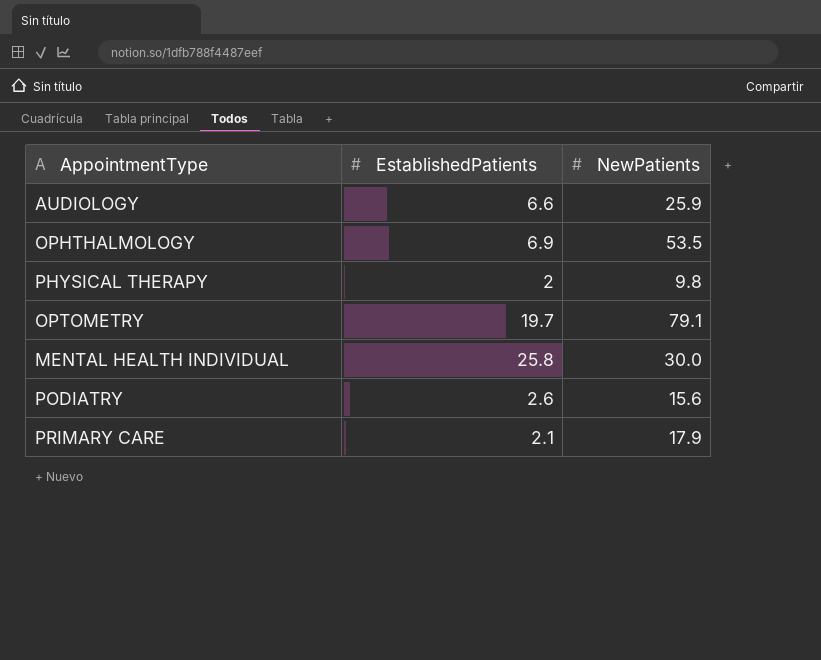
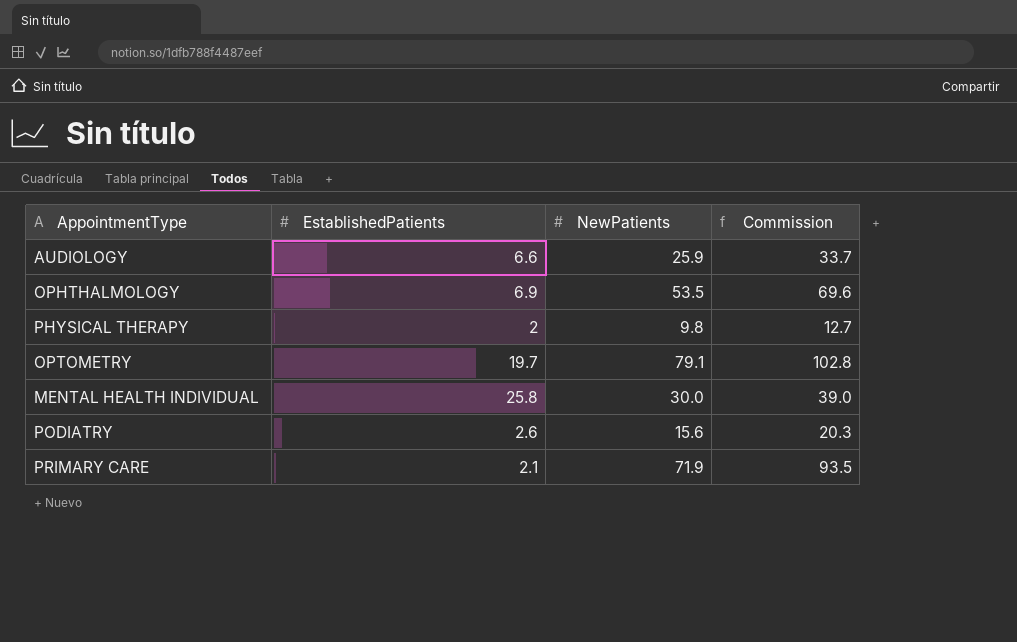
column Commission | formula: none -> [NewPatients] * 1.3
PRIMARY CARE | NewPatients: 17.9 -> 71.9

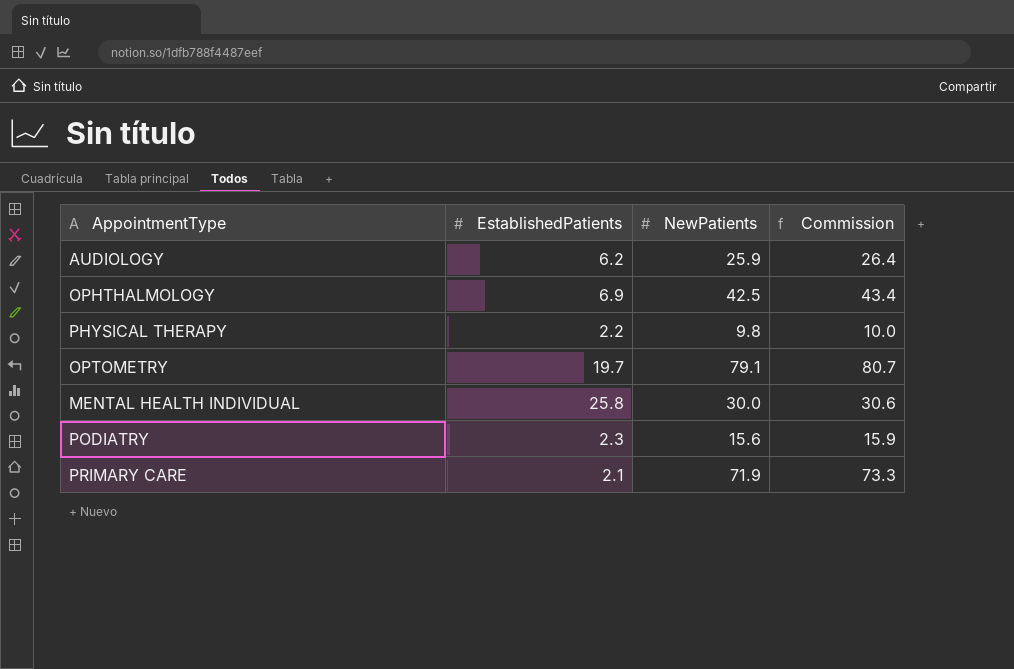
column Commission | formula: [NewPatients] * 1.3 -> [NewPatients] * 1.02
AUDIOLOGY | EstablishedPatients: 6.6 -> 6.2
OPHTHALMOLOGY | NewPatients: 53.5 -> 42.5
PHYSICAL THERAPY | EstablishedPatients: 2 -> 2.2
PODIATRY | EstablishedPatients: 2.6 -> 2.3

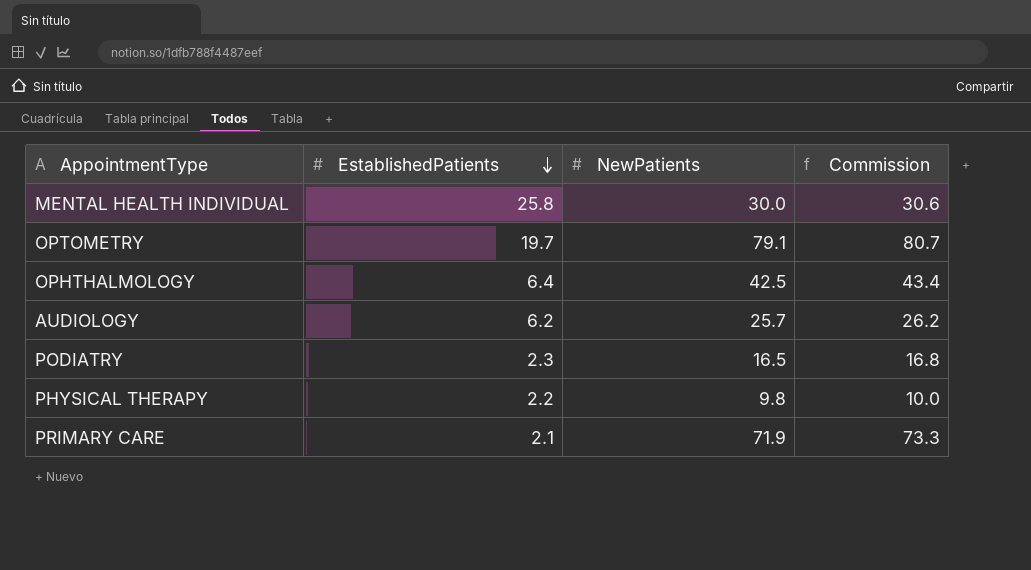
row order: none -> EstablishedPatients descending
OPHTHALMOLOGY | EstablishedPatients: 6.9 -> 6.4
AUDIOLOGY | NewPatients: 25.9 -> 25.7
AUDIOLOGY | Commission: 26.4 -> 26.2
PODIATRY | NewPatients: 15.6 -> 16.5
PODIATRY | Commission: 15.9 -> 16.8

